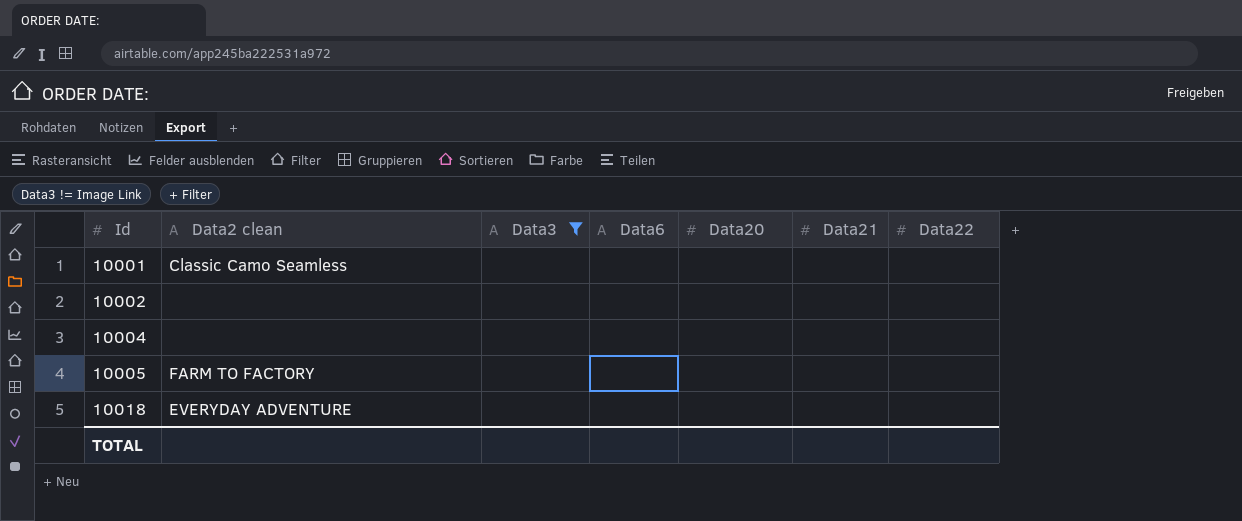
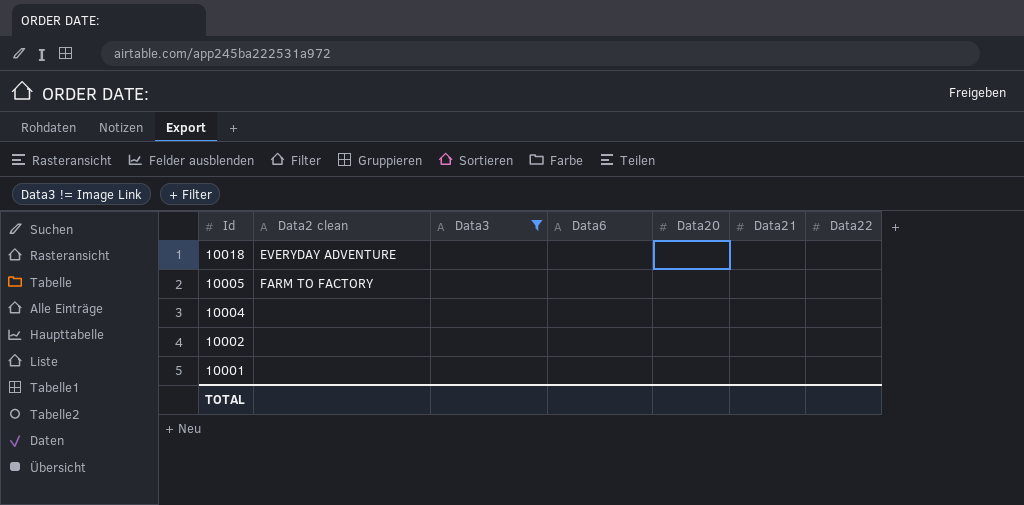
row order: Id ascending -> Id descending
10001 | Data2 clean: Classic Camo Seamless -> none

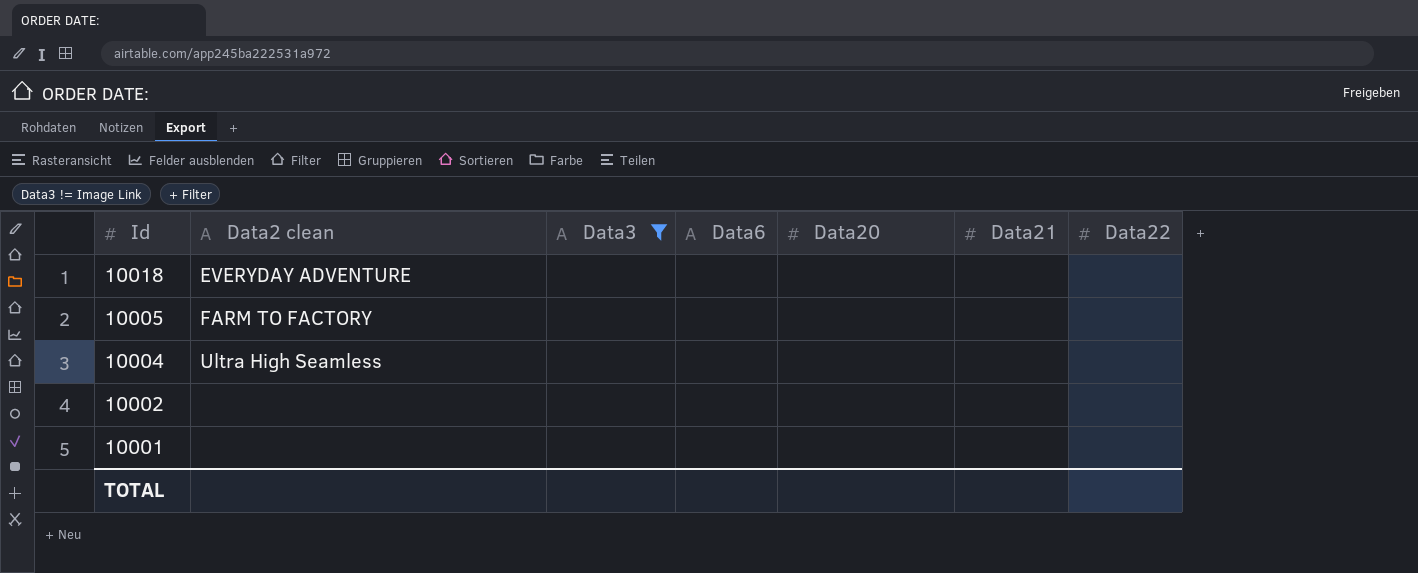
10004 | Data2 clean: none -> Ultra High Seamless

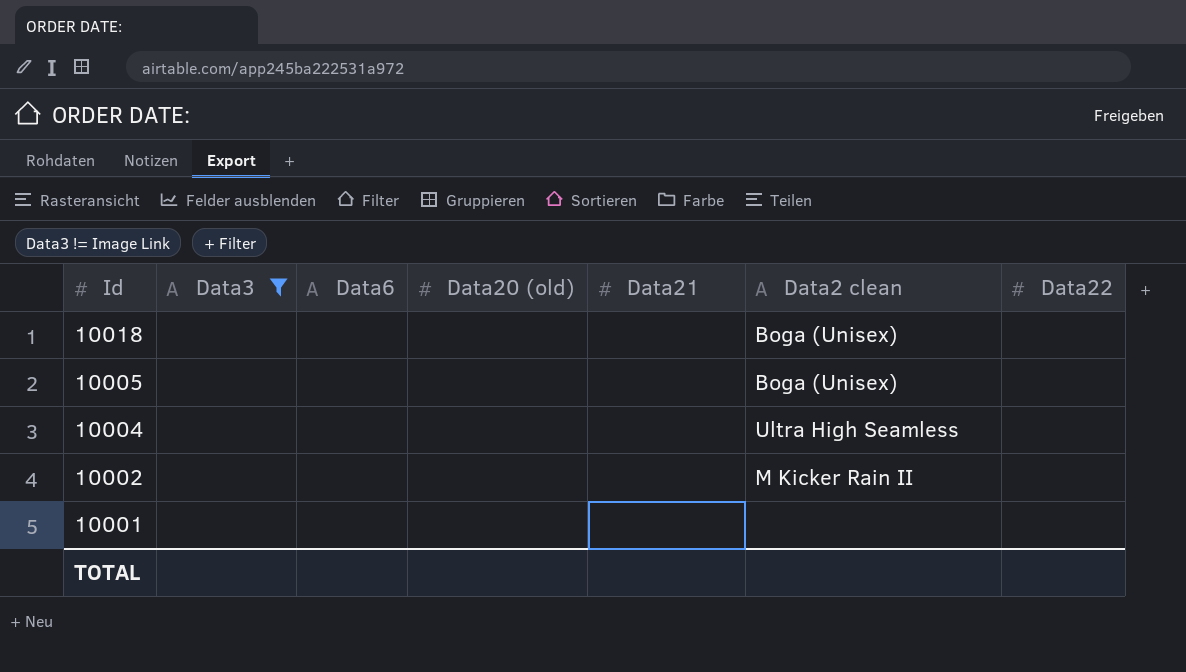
column name: Data20 -> Data20 (old)
column Data2 clean | position: 2 -> 6
10018 | Data2 clean: EVERYDAY ADVENTURE -> Boga (Unisex)
10005 | Data2 clean: FARM TO FACTORY -> Boga (Unisex)
10002 | Data2 clean: none -> M Kicker Rain II

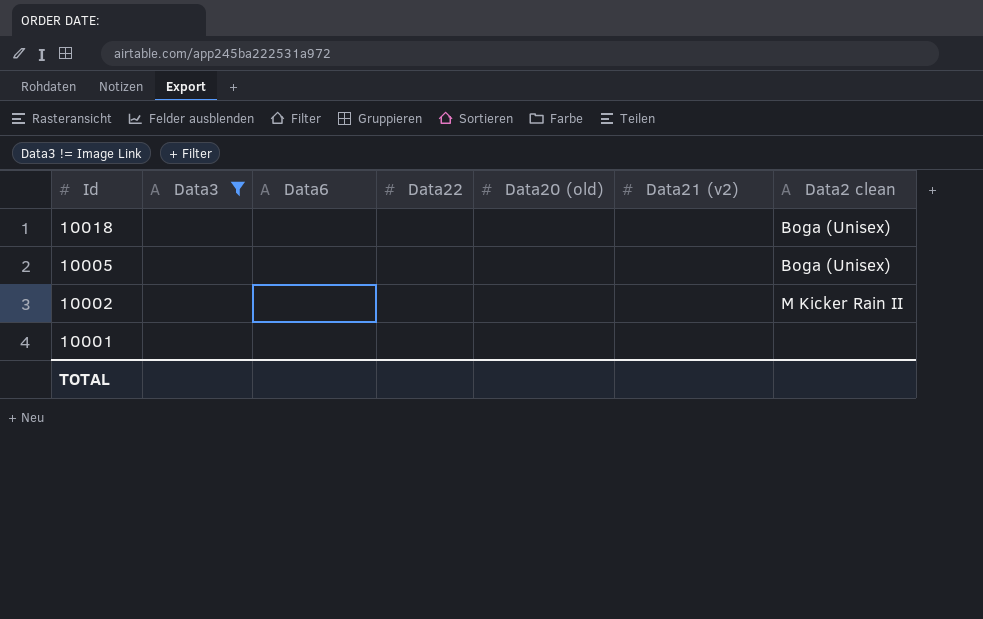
column Data22 | position: 7 -> 4
column name: Data21 -> Data21 (v2)
row 10004: none | none | none | none | Ultra High Seamless | none -> none

